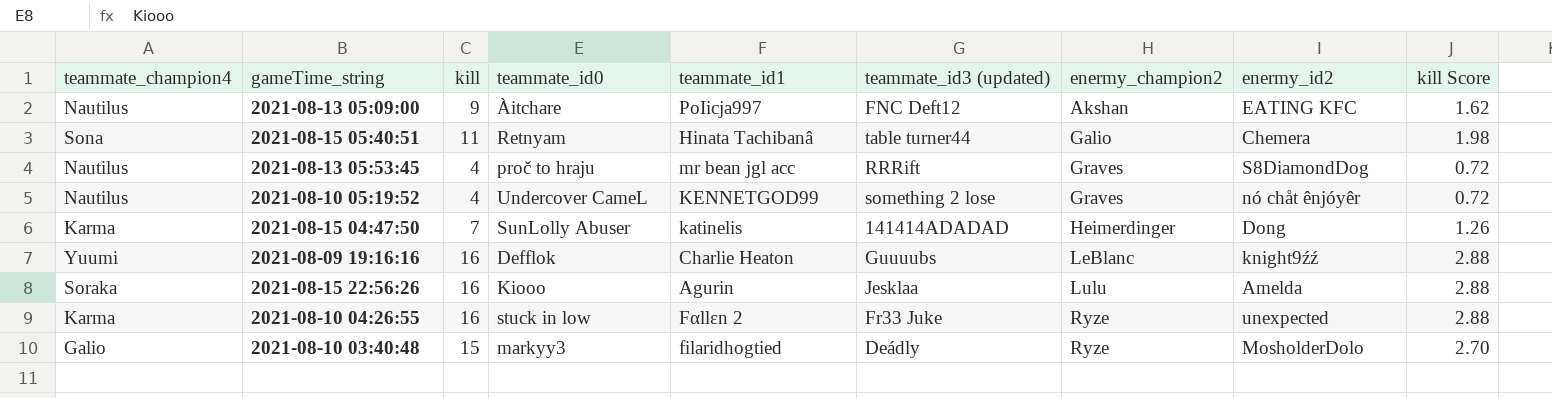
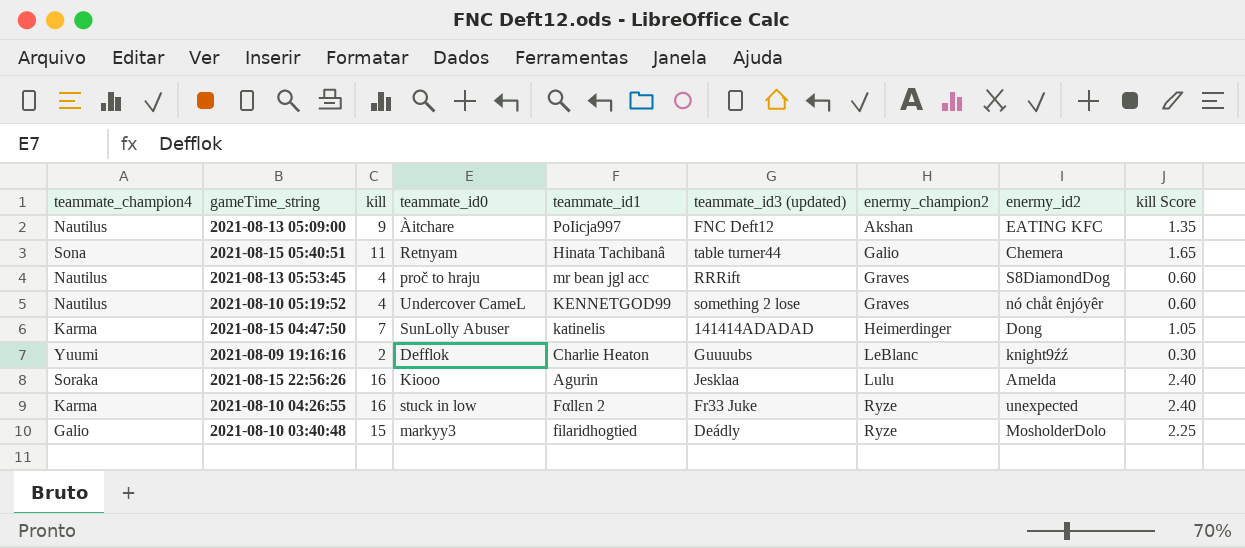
column kill Score | formula: [kill] * 0.18 -> [kill] * 0.15
2021-08-09 19:16:16 | kill: 16 -> 2

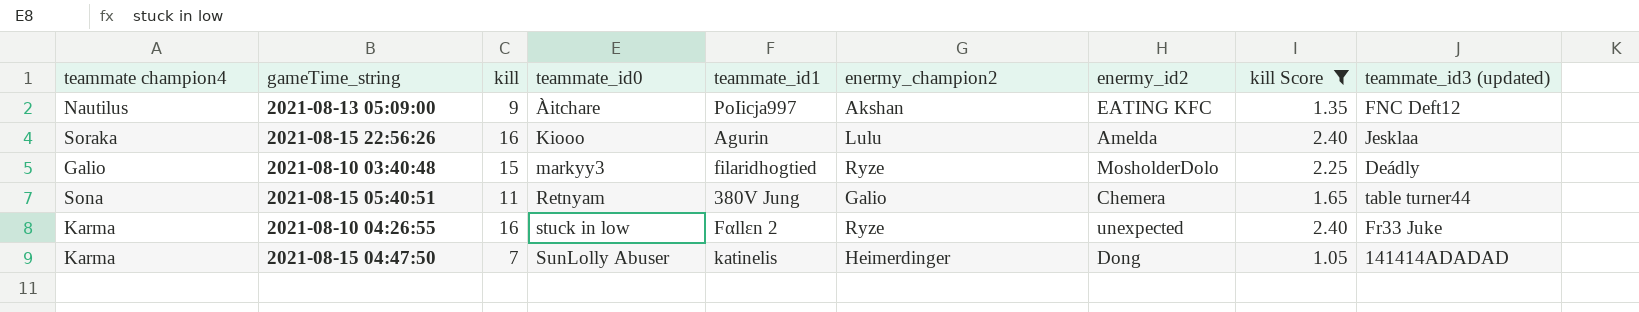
filter: none -> kill Score >= 1.05
row order: enermy_champion2 ascending -> teammate_id0 ascending
column name: teammate_champion4 -> teammate champion4
column teammate_id3 (updated) | position: 6 -> 9
2021-08-15 05:40:51 | teammate_id1: Hinata Tachibanâ -> 380V Jung

